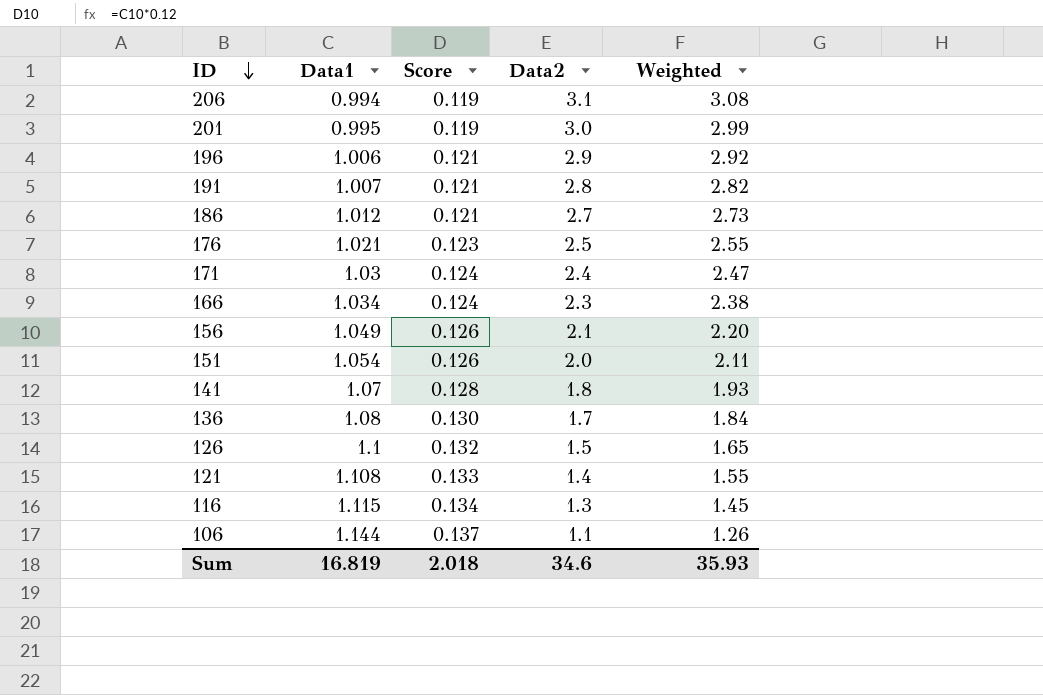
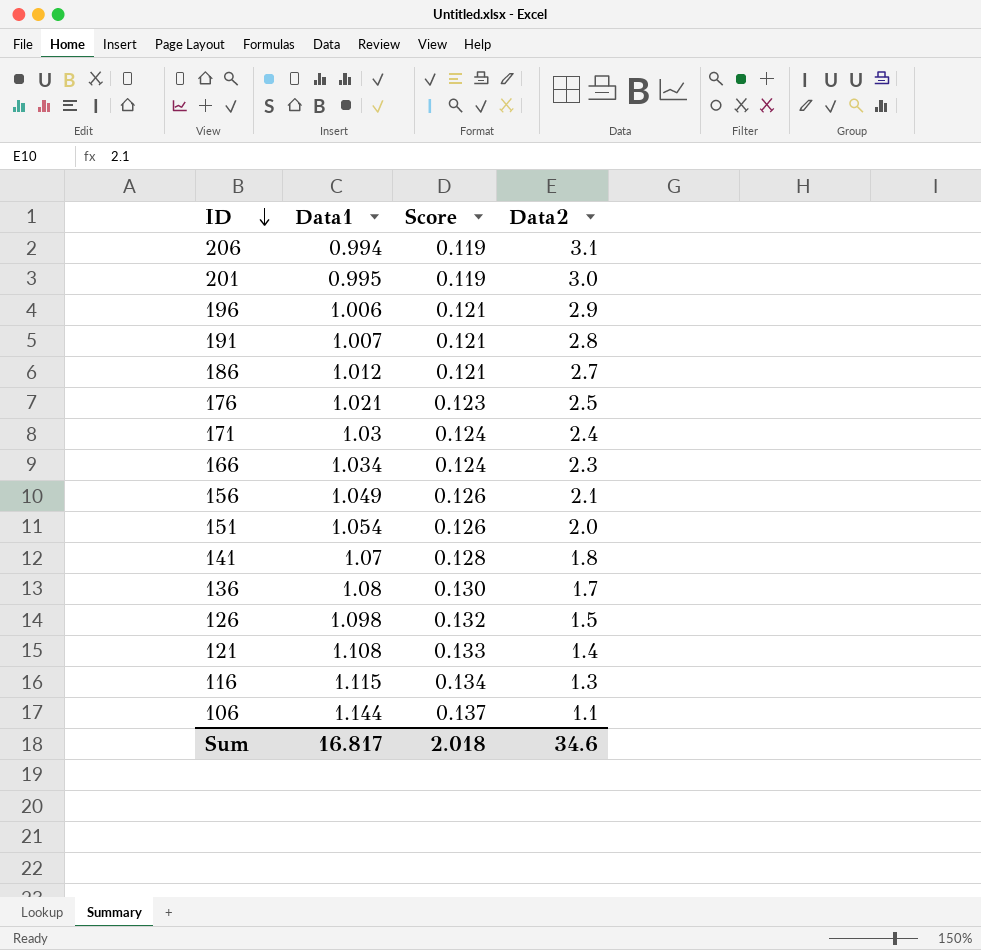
column Weighted | formula: [Data1] * [Data2] -> none
126 | Data1: 1.1 -> 1.098
Sum | Data1: 16.819 -> 16.817

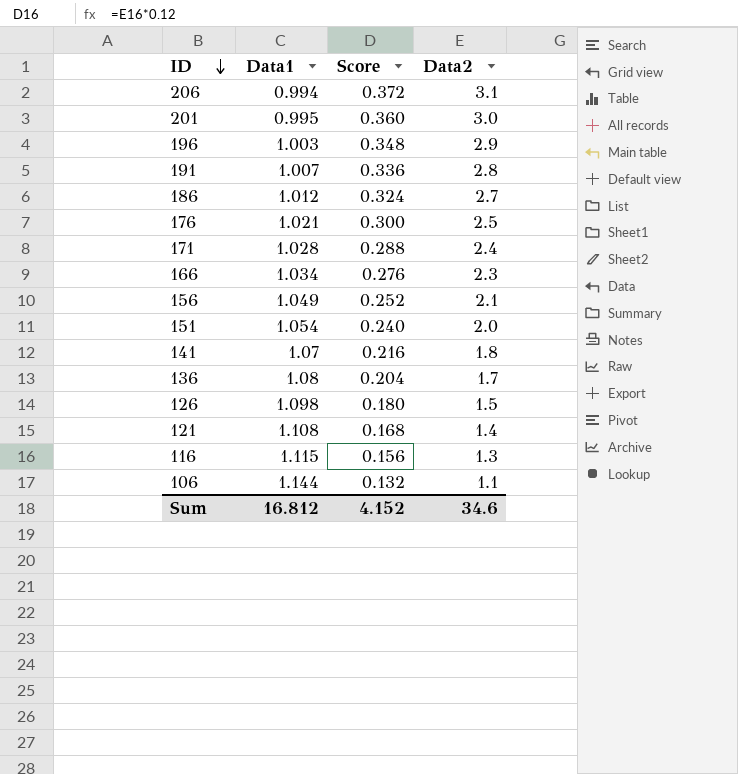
column Score | formula: [Data1] * 0.12 -> [Data2] * 0.12
196 | Data1: 1.006 -> 1.003
171 | Data1: 1.03 -> 1.028
Sum | Data1: 16.817 -> 16.812
Sum | Score: 2.018 -> 4.152

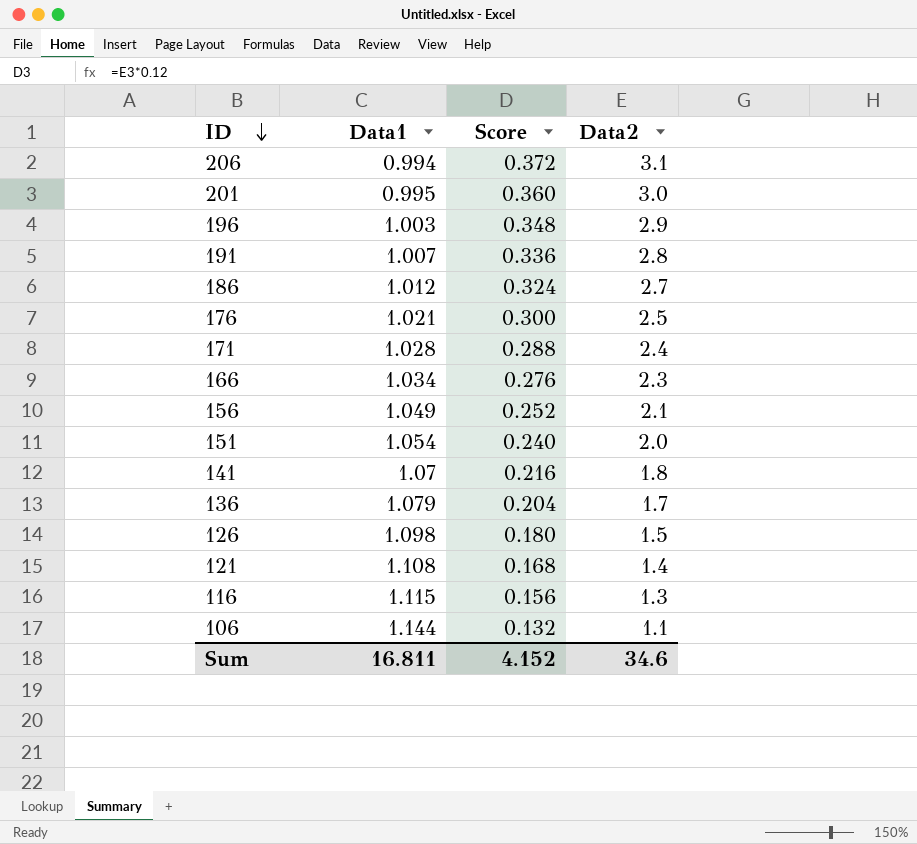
136 | Data1: 1.08 -> 1.079
Sum | Data1: 16.812 -> 16.811

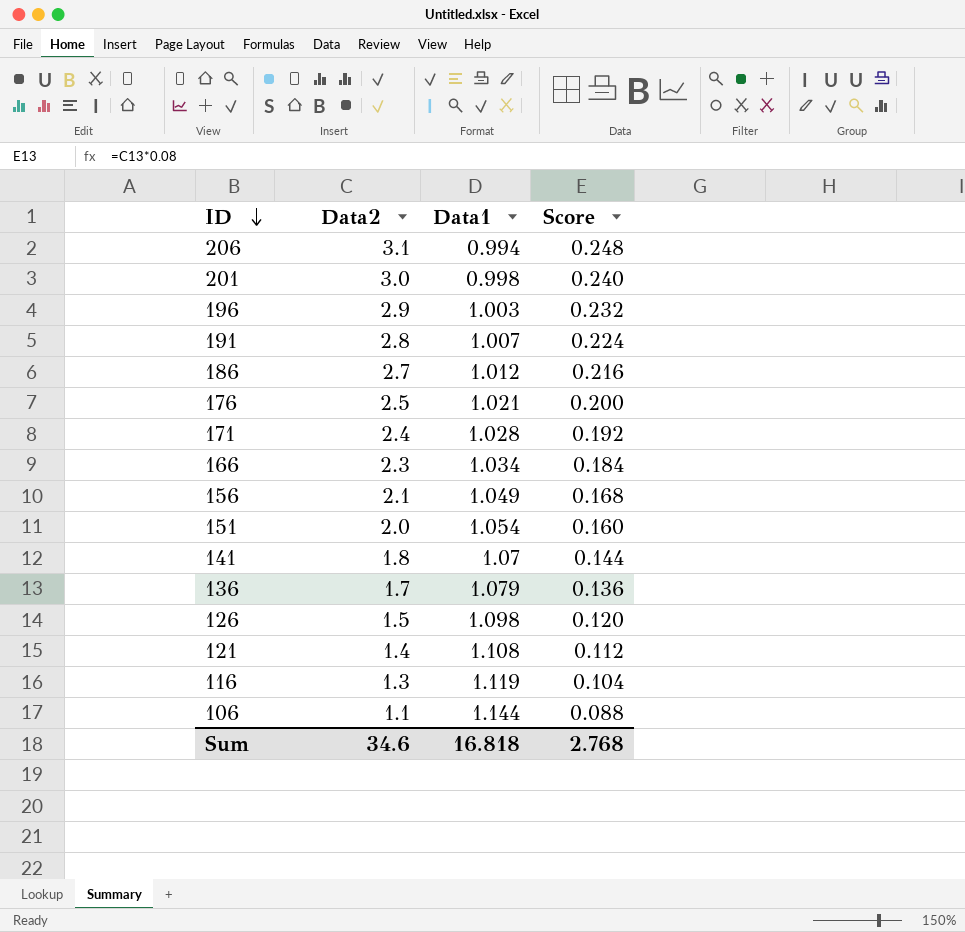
column Data2 | position: 4 -> 2
column Score | formula: [Data2] * 0.12 -> [Data2] * 0.08
201 | Data1: 0.995 -> 0.998
116 | Data1: 1.115 -> 1.119
Sum | Data1: 16.811 -> 16.818
Sum | Score: 4.152 -> 2.768

